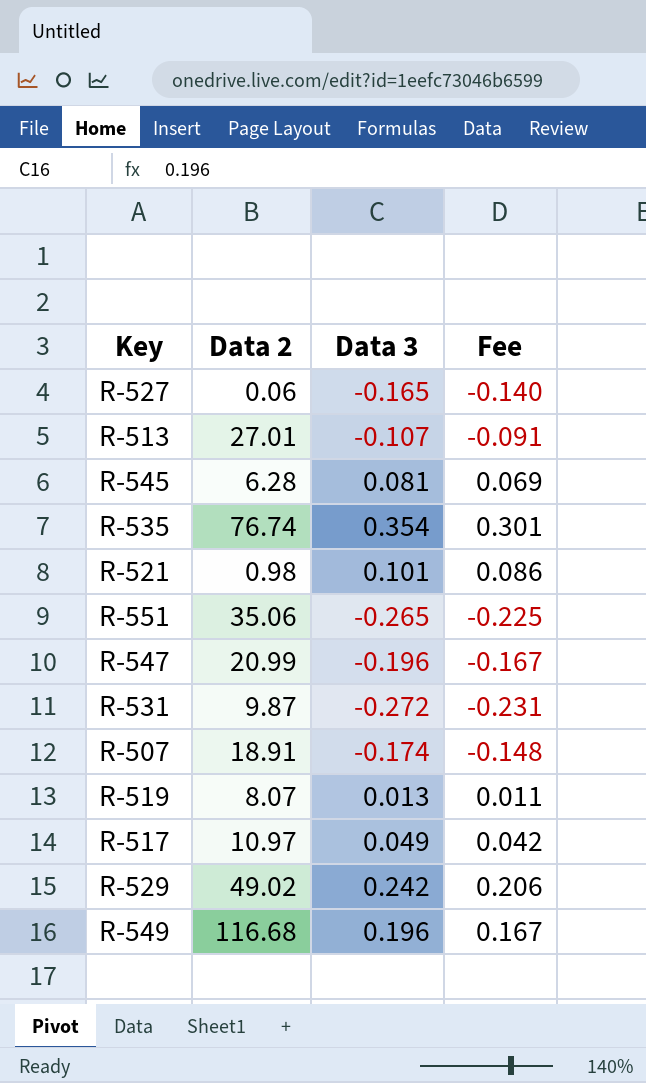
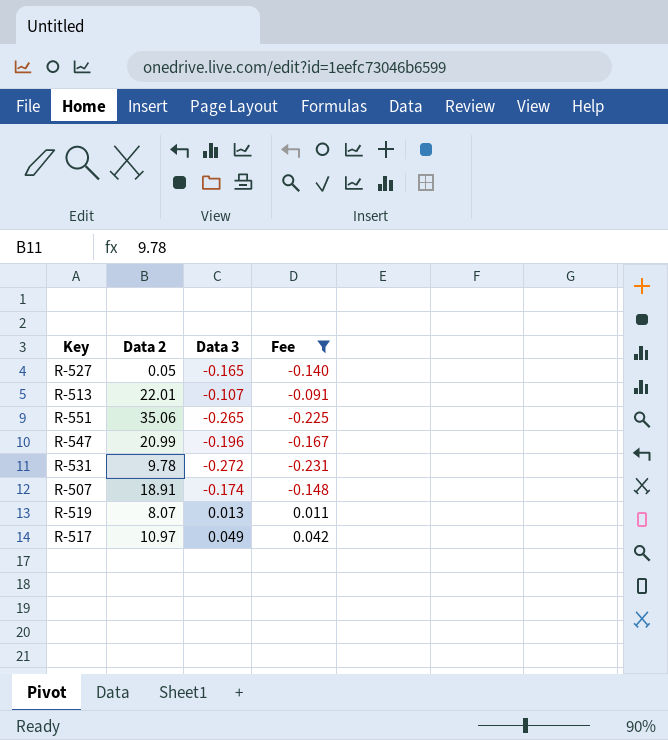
filter: none -> Fee <= 0.042
R-527 | Data 2: 0.06 -> 0.05
R-513 | Data 2: 27.01 -> 22.01
R-531 | Data 2: 9.87 -> 9.78

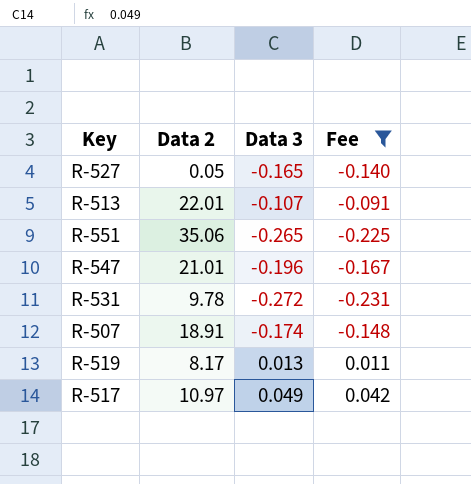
R-547 | Data 2: 20.99 -> 21.01
R-519 | Data 2: 8.07 -> 8.17

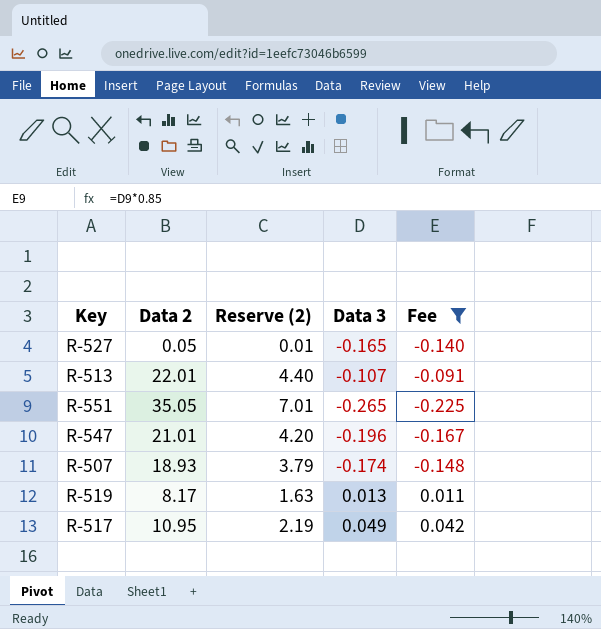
column Reserve (2) | formula: none -> [Data 2] * 0.2
row R-531: 9.78 | -0.272 | -0.231 -> none
R-551 | Data 2: 35.06 -> 35.05
R-507 | Data 2: 18.91 -> 18.93
R-517 | Data 2: 10.97 -> 10.95

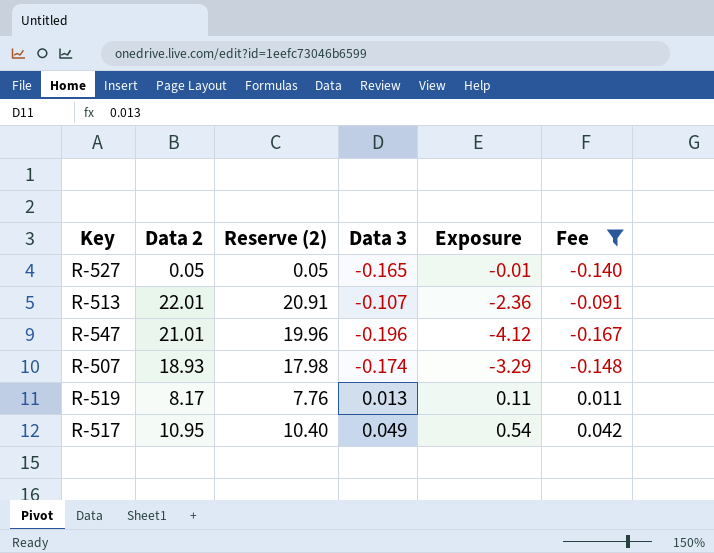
column Reserve (2) | formula: [Data 2] * 0.2 -> [Data 2] * 0.95
column Exposure | formula: none -> [Data 2] * [Data 3]
row R-551: 35.05 | 7.01 | -0.265 | -0.225 -> none

